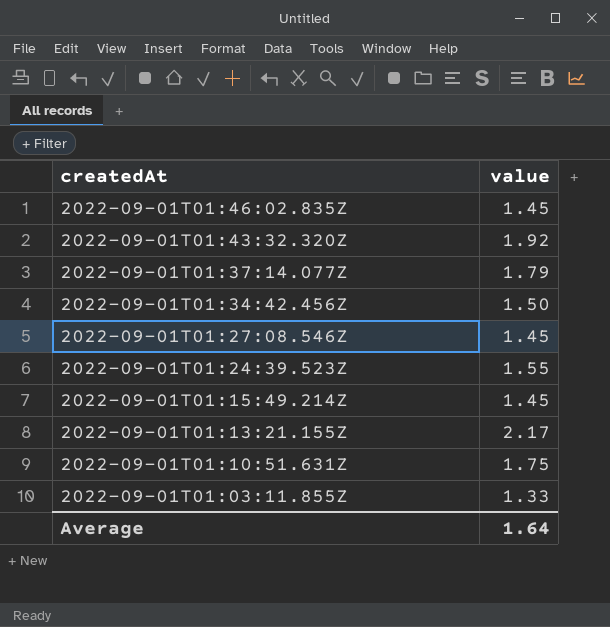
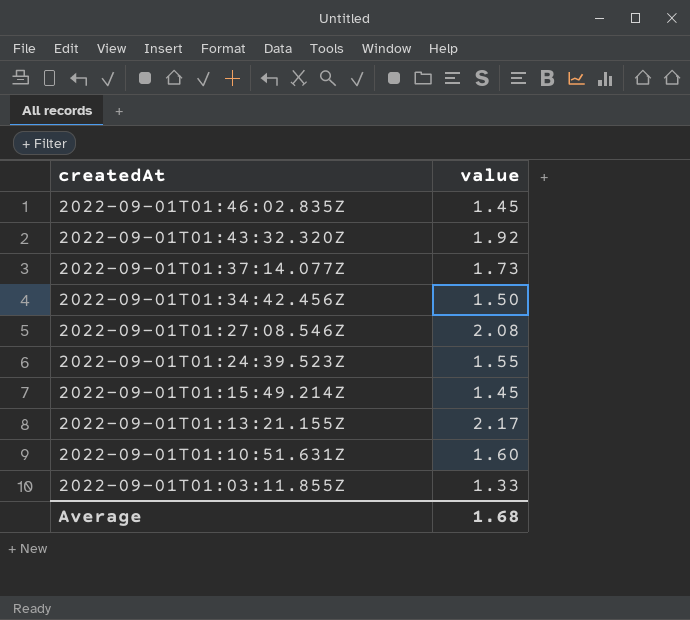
2022-09-01T01:37:14.077Z | value: 1.79 -> 1.73
2022-09-01T01:27:08.546Z | value: 1.45 -> 2.08
2022-09-01T01:10:51.631Z | value: 1.75 -> 1.60
Average | value: 1.64 -> 1.68

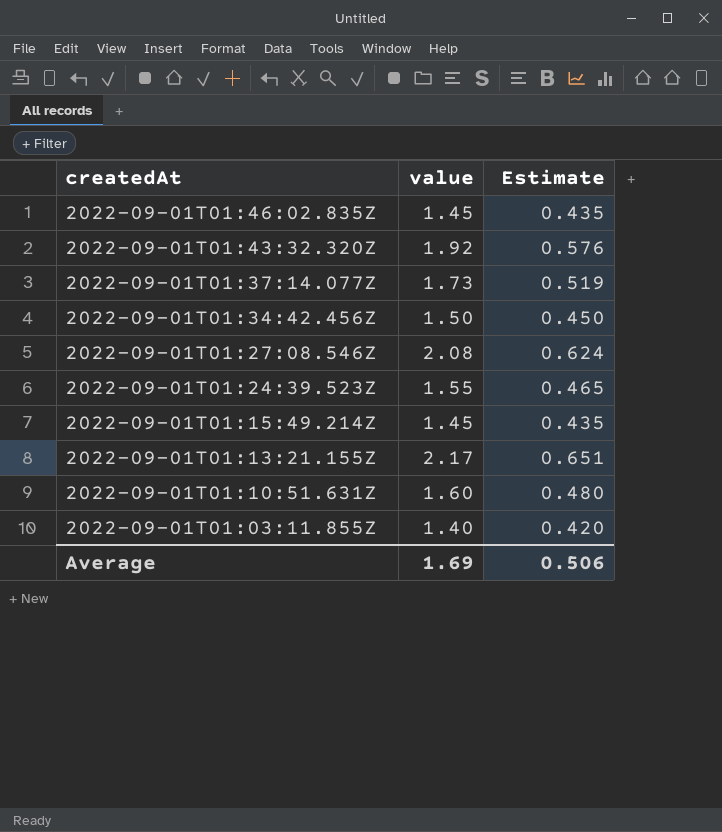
column Estimate | formula: none -> [value] * 0.3
2022-09-01T01:03:11.855Z | value: 1.33 -> 1.40
Average | value: 1.68 -> 1.69

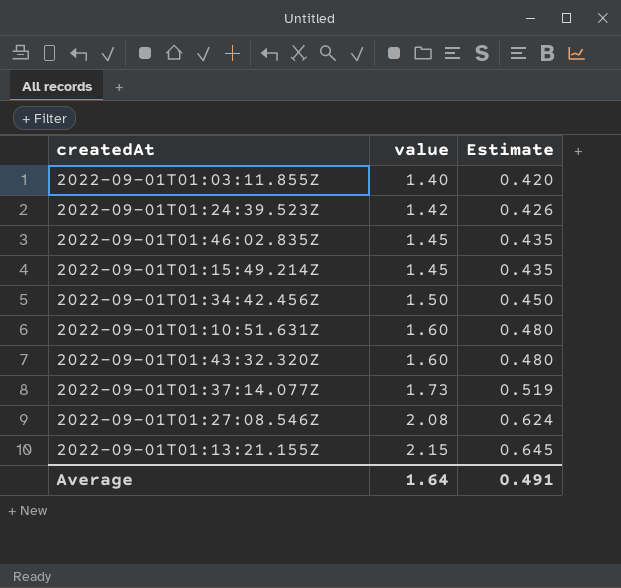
row order: createdAt descending -> value ascending
2022-09-01T01:24:39.523Z | value: 1.55 -> 1.42
2022-09-01T01:24:39.523Z | Estimate: 0.465 -> 0.426
2022-09-01T01:43:32.320Z | value: 1.92 -> 1.60
2022-09-01T01:43:32.320Z | Estimate: 0.576 -> 0.480
2022-09-01T01:13:21.155Z | value: 2.17 -> 2.15
2022-09-01T01:13:21.155Z | Estimate: 0.651 -> 0.645
Average | value: 1.69 -> 1.64
Average | Estimate: 0.506 -> 0.491

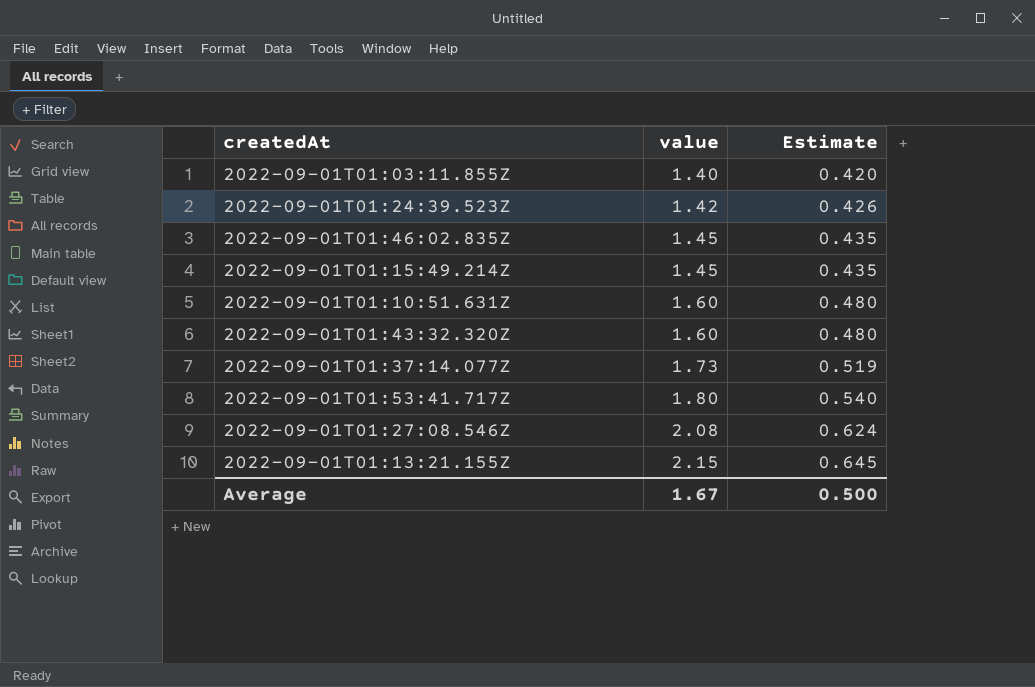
row 2022-09-01T01:34:42.456Z: 1.50 | 0.450 -> none
row 2022-09-01T01:53:41.717Z: none -> 1.80 | 0.540
Average | value: 1.64 -> 1.67
Average | Estimate: 0.491 -> 0.500

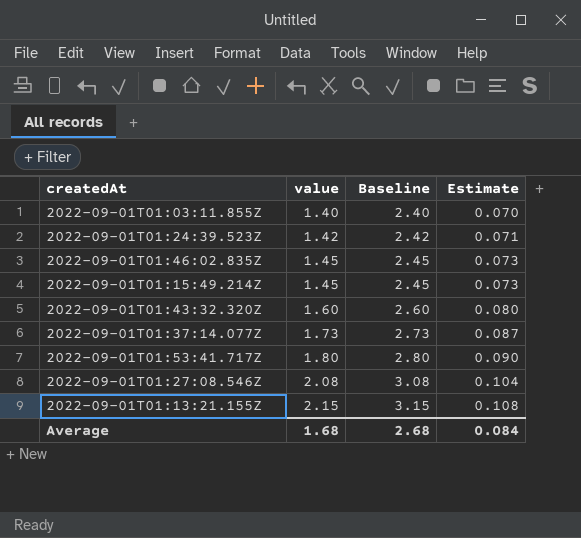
column Baseline | formula: none -> [value] + 1
column Estimate | formula: [value] * 0.3 -> [value] * 0.05
row 2022-09-01T01:10:51.631Z: 1.60 | 0.480 -> none
Average | value: 1.67 -> 1.68
Average | Estimate: 0.500 -> 0.084

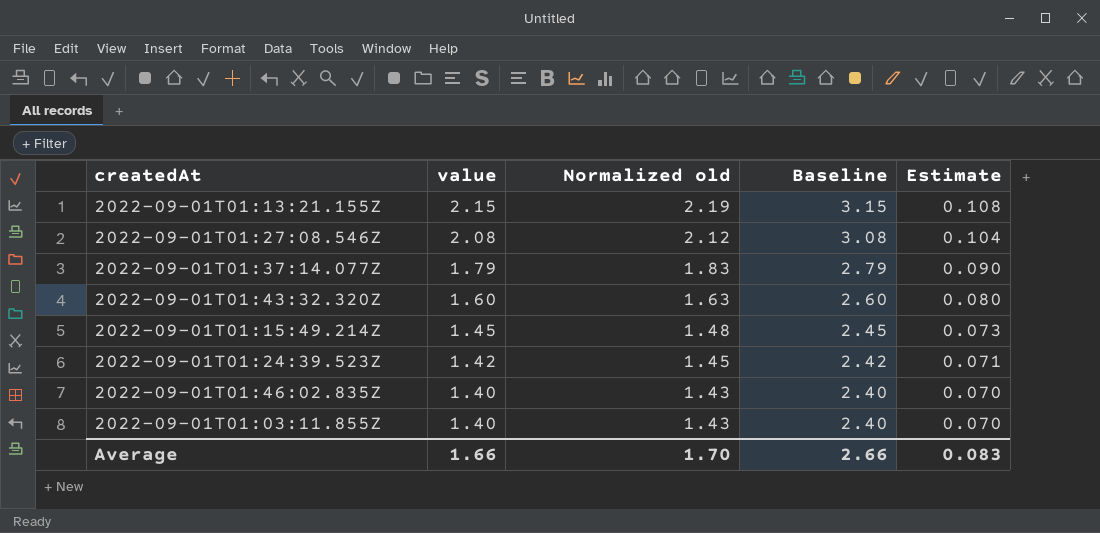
row order: value ascending -> value descending
column Normalized old | formula: none -> [value] * 1.02
row 2022-09-01T01:53:41.717Z: 1.80 | 2.80 | 0.090 -> none
2022-09-01T01:37:14.077Z | value: 1.73 -> 1.79
2022-09-01T01:37:14.077Z | Baseline: 2.73 -> 2.79
2022-09-01T01:37:14.077Z | Estimate: 0.087 -> 0.090
2022-09-01T01:46:02.835Z | value: 1.45 -> 1.40
2022-09-01T01:46:02.835Z | Baseline: 2.45 -> 2.40
2022-09-01T01:46:02.835Z | Estimate: 0.073 -> 0.070
Average | value: 1.68 -> 1.66
Average | Baseline: 2.68 -> 2.66
Average | Estimate: 0.084 -> 0.083

